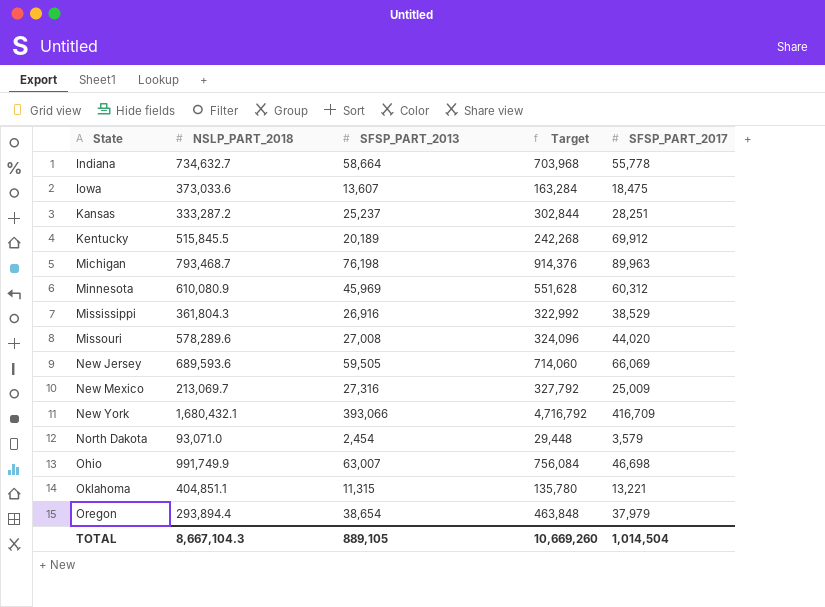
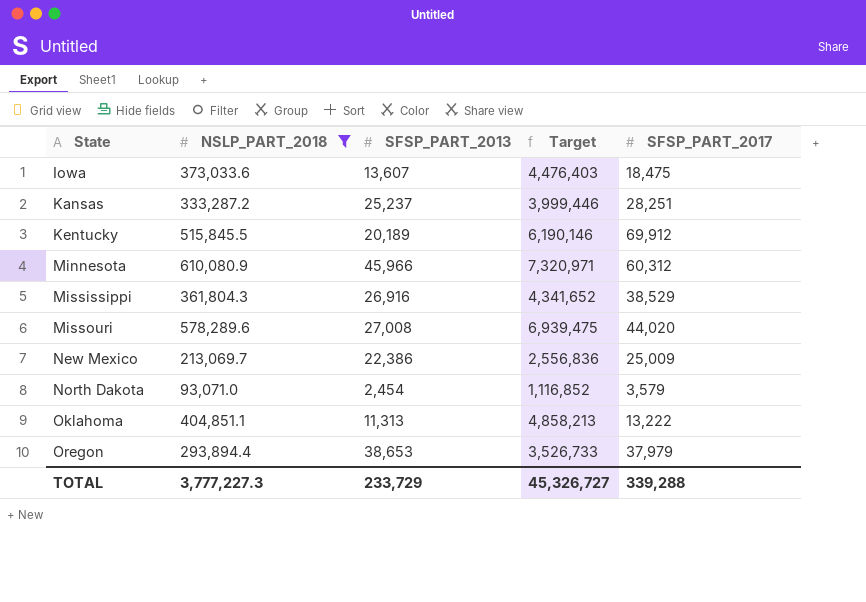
filter: none -> NSLP_PART_2018 <= 610,080.9
column Target | formula: [SFSP_PART_2013] * 12 -> [NSLP_PART_2018] * 12
Minnesota | SFSP_PART_2013: 45,969 -> 45,966
New Mexico | SFSP_PART_2013: 27,316 -> 22,386
Oklahoma | SFSP_PART_2013: 11,315 -> 11,313
Oklahoma | SFSP_PART_2017: 13,221 -> 13,222
Oregon | SFSP_PART_2013: 38,654 -> 38,653
TOTAL | NSLP_PART_2018: 8,667,104.3 -> 3,777,227.3
TOTAL | SFSP_PART_2013: 889,105 -> 233,729
TOTAL | Target: 10,669,260 -> 45,326,727
TOTAL | SFSP_PART_2017: 1,014,504 -> 339,288

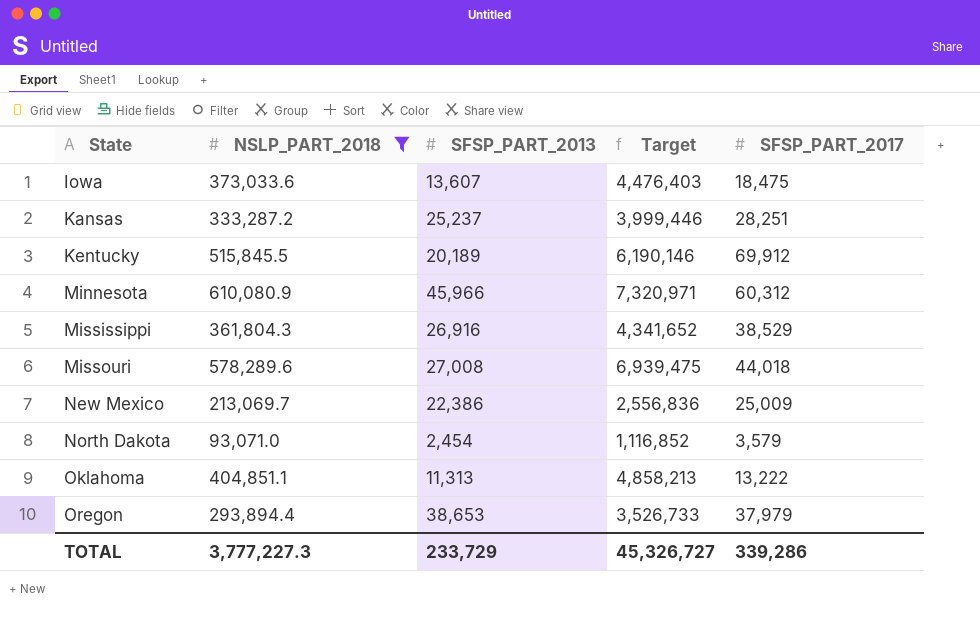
Missouri | SFSP_PART_2017: 44,020 -> 44,018
TOTAL | SFSP_PART_2017: 339,288 -> 339,286

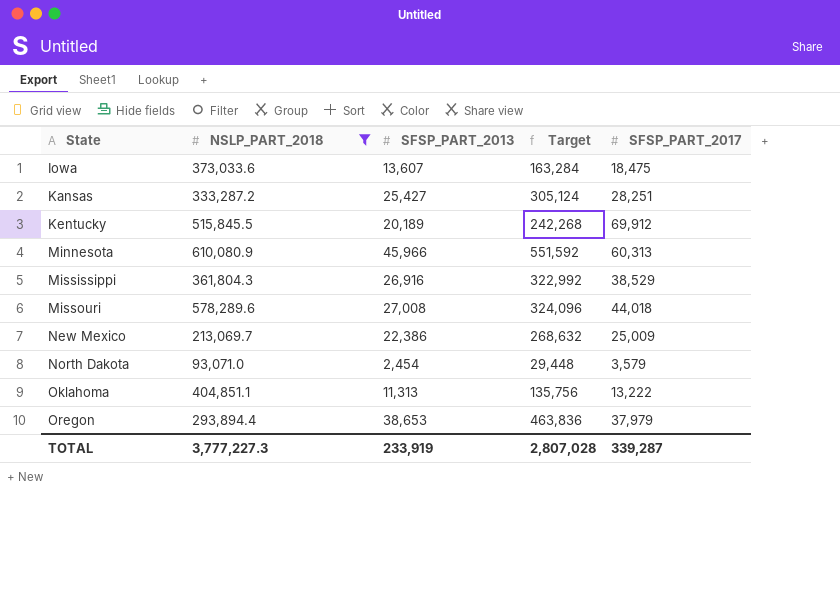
column Target | formula: [NSLP_PART_2018] * 12 -> [SFSP_PART_2013] * 12
Kansas | SFSP_PART_2013: 25,237 -> 25,427
Minnesota | SFSP_PART_2017: 60,312 -> 60,313
TOTAL | SFSP_PART_2013: 233,729 -> 233,919
TOTAL | Target: 45,326,727 -> 2,807,028
TOTAL | SFSP_PART_2017: 339,286 -> 339,287

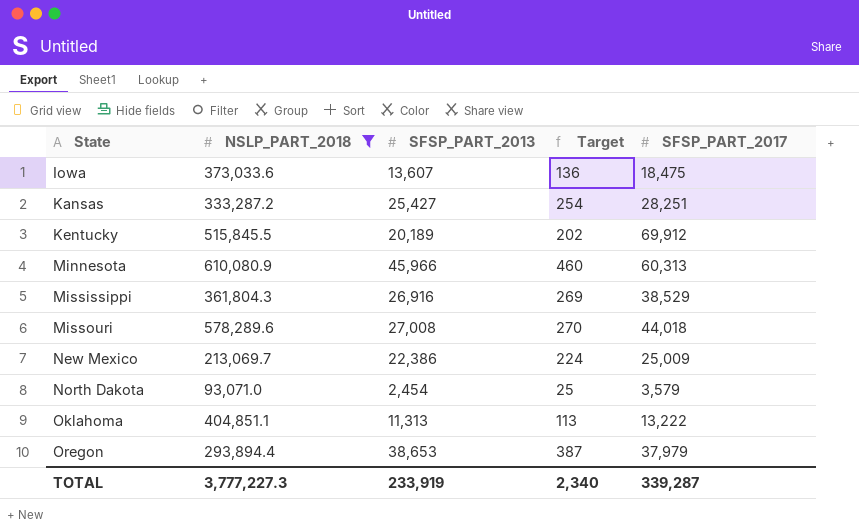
column Target | formula: [SFSP_PART_2013] * 12 -> [SFSP_PART_2013] * 0.01
TOTAL | Target: 2,807,028 -> 2,340

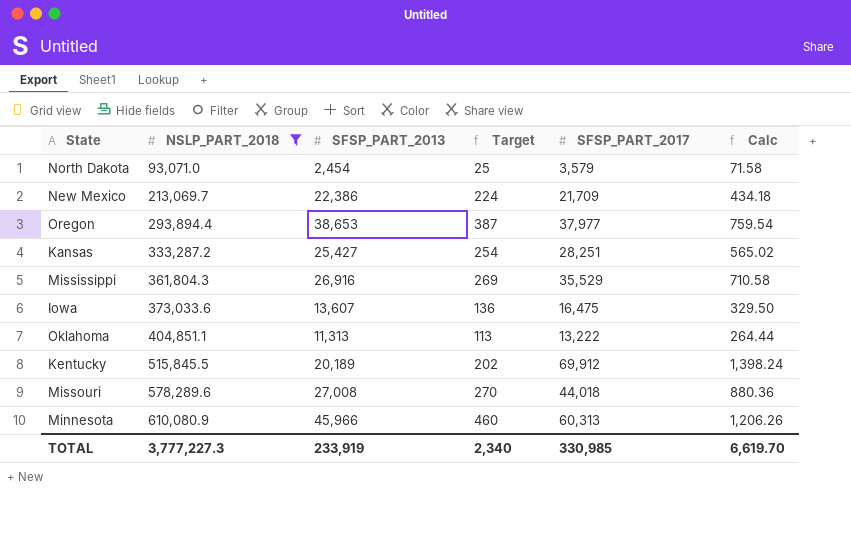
row order: State ascending -> NSLP_PART_2018 ascending
column Calc | formula: none -> [SFSP_PART_2017] * 0.02
New Mexico | SFSP_PART_2017: 25,009 -> 21,709
Oregon | SFSP_PART_2017: 37,979 -> 37,977
Mississippi | SFSP_PART_2017: 38,529 -> 35,529
Iowa | SFSP_PART_2017: 18,475 -> 16,475
TOTAL | SFSP_PART_2017: 339,287 -> 330,985

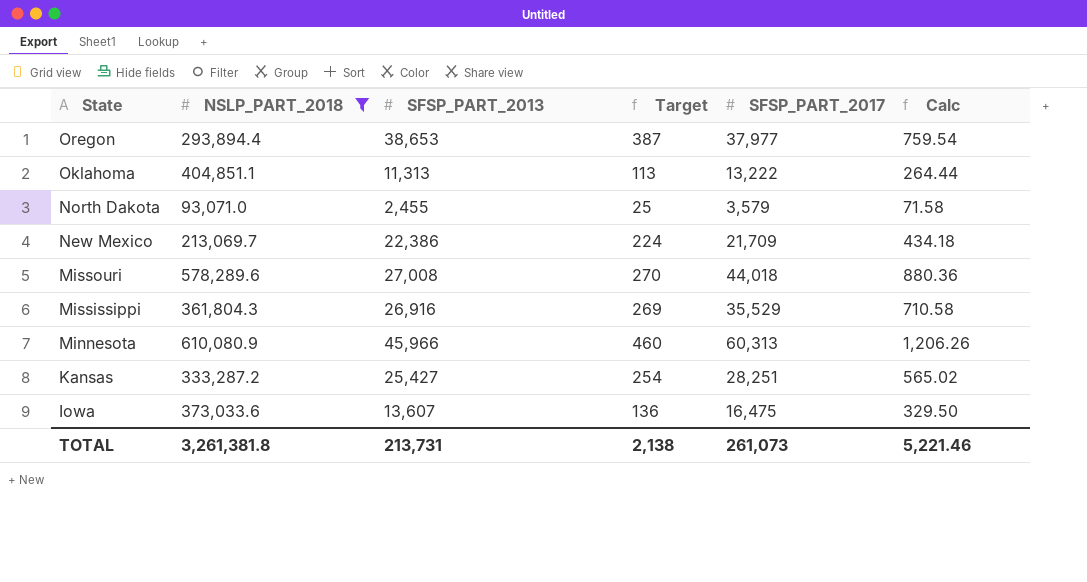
row order: NSLP_PART_2018 ascending -> State descending
row Kentucky: 515,845.5 | 20,189 | 202 | 69,912 | 1,398.24 -> none
North Dakota | SFSP_PART_2013: 2,454 -> 2,455
TOTAL | NSLP_PART_2018: 3,777,227.3 -> 3,261,381.8
TOTAL | SFSP_PART_2013: 233,919 -> 213,731
TOTAL | Target: 2,340 -> 2,138
TOTAL | SFSP_PART_2017: 330,985 -> 261,073
TOTAL | Calc: 6,619.70 -> 5,221.46

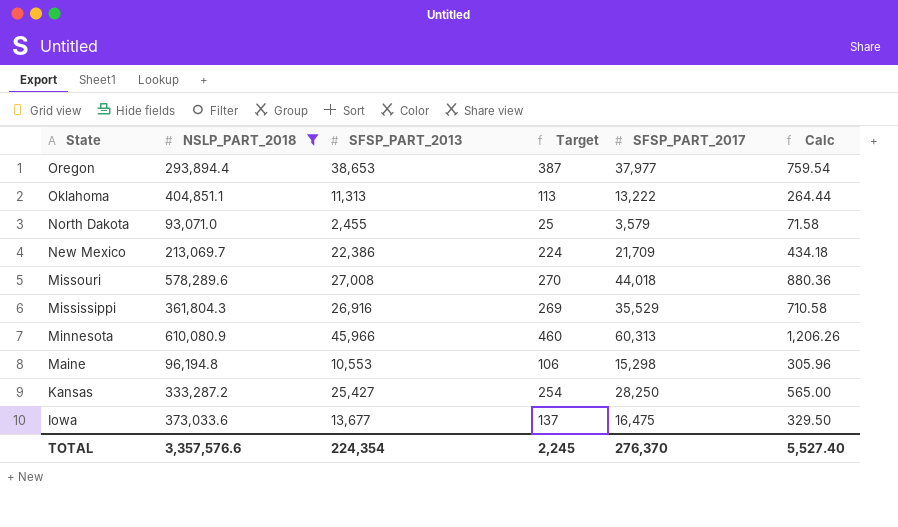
row Maine: none -> 96,194.8 | 10,553 | 106 | 15,298 | 305.96
Kansas | SFSP_PART_2017: 28,251 -> 28,250
Kansas | Calc: 565.02 -> 565.00
Iowa | SFSP_PART_2013: 13,607 -> 13,677
Iowa | Target: 136 -> 137
TOTAL | NSLP_PART_2018: 3,261,381.8 -> 3,357,576.6
TOTAL | SFSP_PART_2013: 213,731 -> 224,354
TOTAL | Target: 2,138 -> 2,245
TOTAL | SFSP_PART_2017: 261,073 -> 276,370
TOTAL | Calc: 5,221.46 -> 5,527.40

